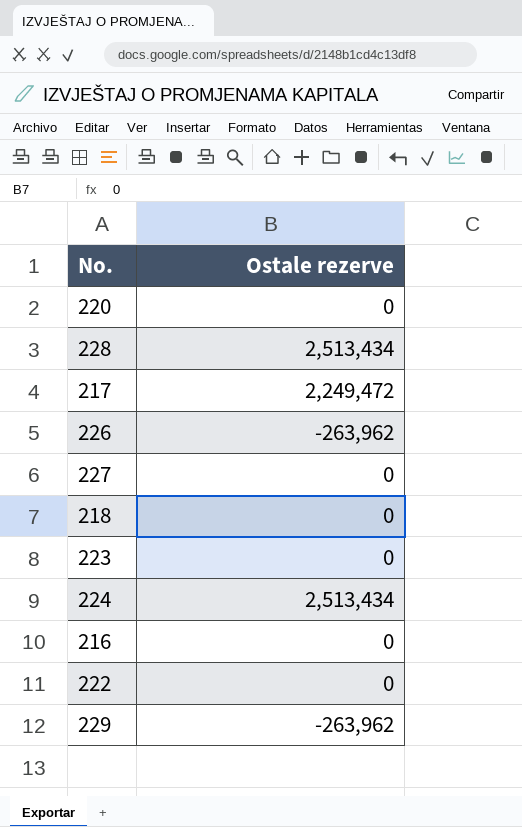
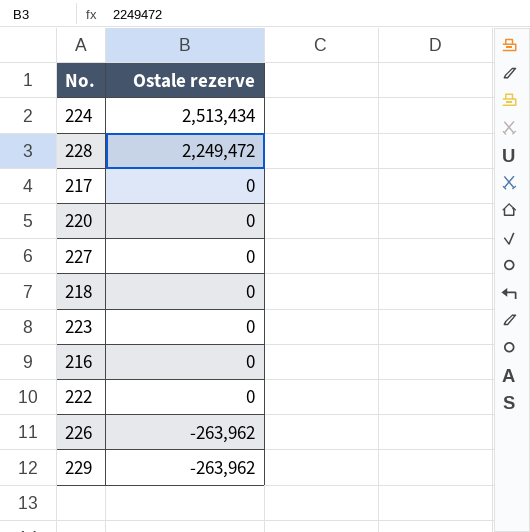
row order: none -> Ostale rezerve descending
228 | Ostale rezerve: 2,513,434 -> 2,249,472
217 | Ostale rezerve: 2,249,472 -> 0

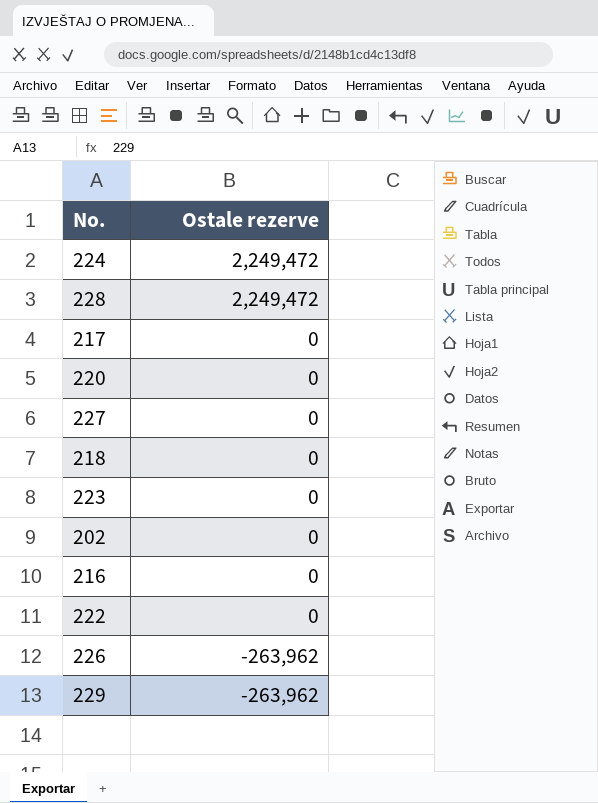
224 | Ostale rezerve: 2,513,434 -> 2,249,472
row 202: none -> 0

